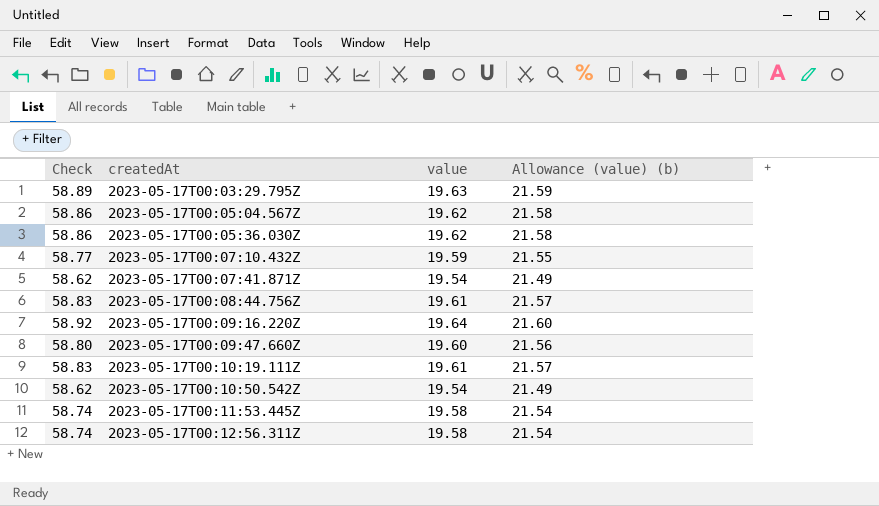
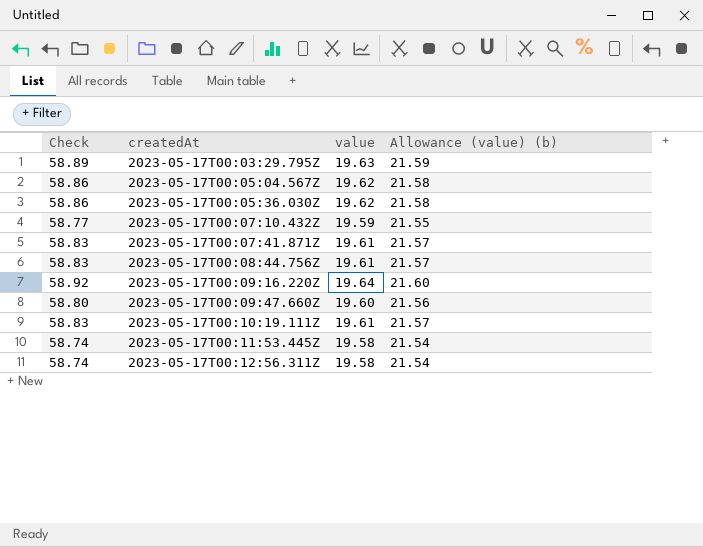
row 2023-05-17T00:10:50.542Z: 58.62 | 19.54 | 21.49 -> none
2023-05-17T00:07:41.871Z | Check: 58.62 -> 58.83
2023-05-17T00:07:41.871Z | value: 19.54 -> 19.61
2023-05-17T00:07:41.871Z | Allowance (value) (b): 21.49 -> 21.57

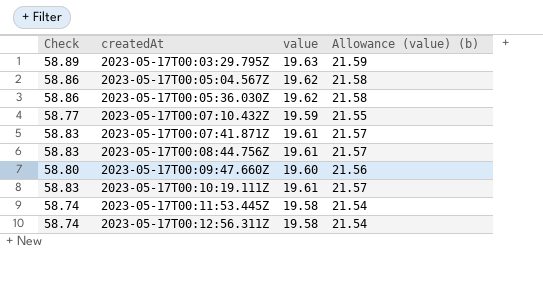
row 2023-05-17T00:09:16.220Z: 58.92 | 19.64 | 21.60 -> none

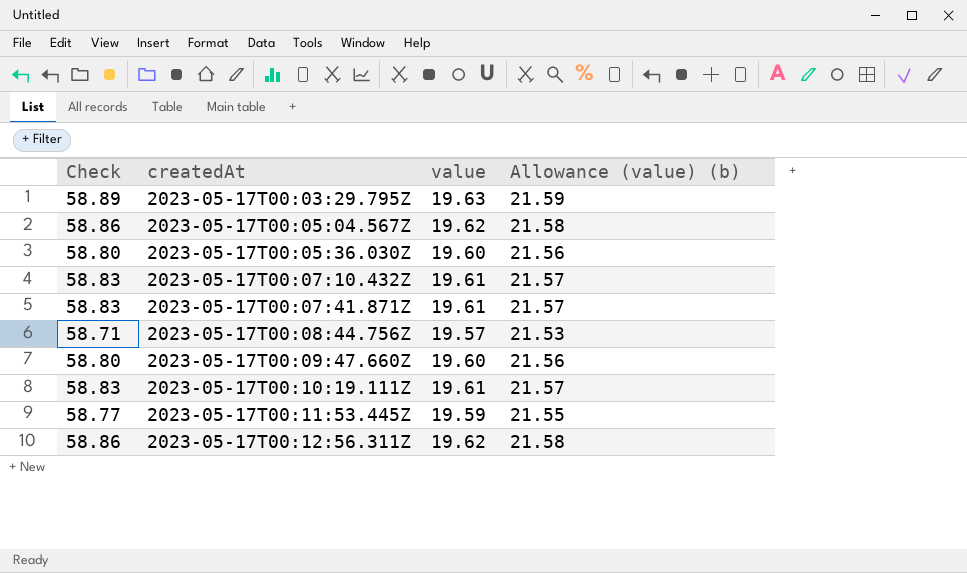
2023-05-17T00:05:36.030Z | Check: 58.86 -> 58.80
2023-05-17T00:05:36.030Z | value: 19.62 -> 19.60
2023-05-17T00:05:36.030Z | Allowance (value) (b): 21.58 -> 21.56
2023-05-17T00:07:10.432Z | Check: 58.77 -> 58.83
2023-05-17T00:07:10.432Z | value: 19.59 -> 19.61
2023-05-17T00:07:10.432Z | Allowance (value) (b): 21.55 -> 21.57
2023-05-17T00:08:44.756Z | Check: 58.83 -> 58.71
2023-05-17T00:08:44.756Z | value: 19.61 -> 19.57
2023-05-17T00:08:44.756Z | Allowance (value) (b): 21.57 -> 21.53
2023-05-17T00:11:53.445Z | Check: 58.74 -> 58.77
2023-05-17T00:11:53.445Z | value: 19.58 -> 19.59
2023-05-17T00:11:53.445Z | Allowance (value) (b): 21.54 -> 21.55
2023-05-17T00:12:56.311Z | Check: 58.74 -> 58.86
2023-05-17T00:12:56.311Z | value: 19.58 -> 19.62
2023-05-17T00:12:56.311Z | Allowance (value) (b): 21.54 -> 21.58

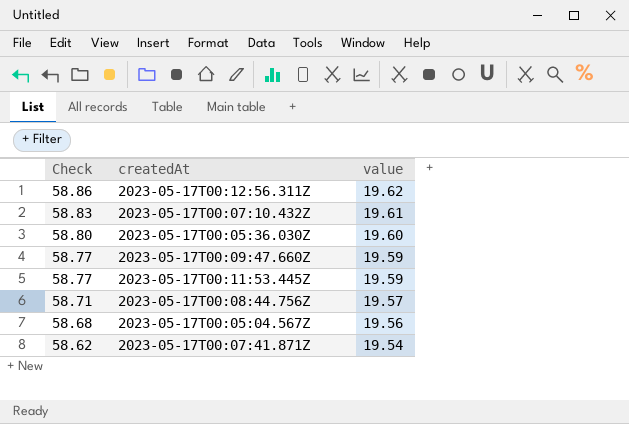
row order: createdAt ascending -> Check descending
column Allowance (value) (b) | formula: [value] * 1.1 -> none
row 2023-05-17T00:03:29.795Z: 58.89 | 19.63 | 21.59 -> none
row 2023-05-17T00:10:19.111Z: 58.83 | 19.61 | 21.57 -> none
2023-05-17T00:09:47.660Z | Check: 58.80 -> 58.77
2023-05-17T00:09:47.660Z | value: 19.60 -> 19.59
2023-05-17T00:05:04.567Z | Check: 58.86 -> 58.68
2023-05-17T00:05:04.567Z | value: 19.62 -> 19.56
2023-05-17T00:07:41.871Z | Check: 58.83 -> 58.62
2023-05-17T00:07:41.871Z | value: 19.61 -> 19.54

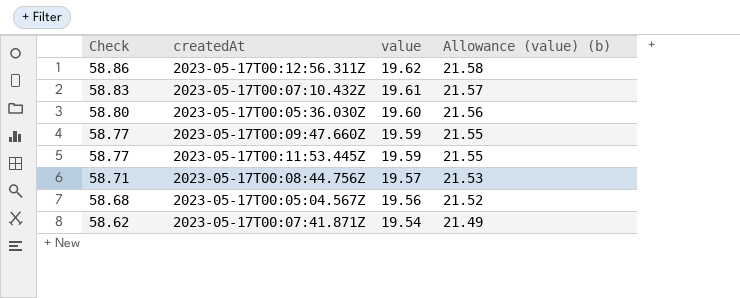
column Allowance (value) (b) | formula: none -> [value] * 1.1

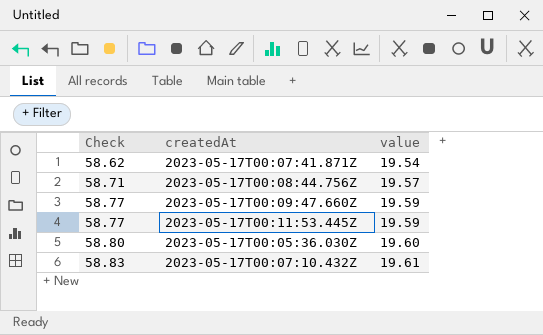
row order: Check descending -> Check ascending
column Allowance (value) (b) | formula: [value] * 1.1 -> none
row 2023-05-17T00:12:56.311Z: 58.86 | 19.62 | 21.58 -> none
row 2023-05-17T00:05:04.567Z: 58.68 | 19.56 | 21.52 -> none

